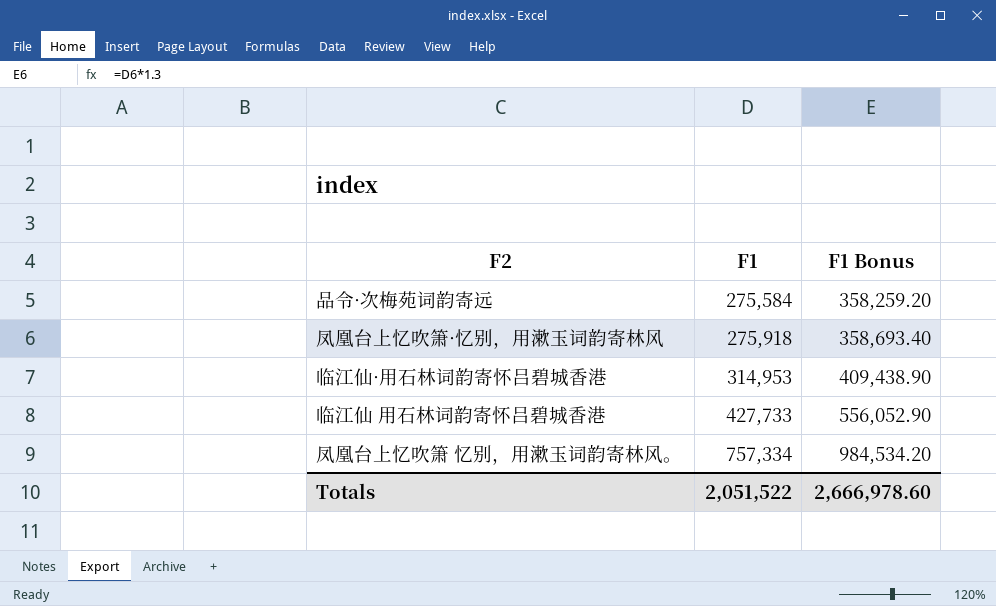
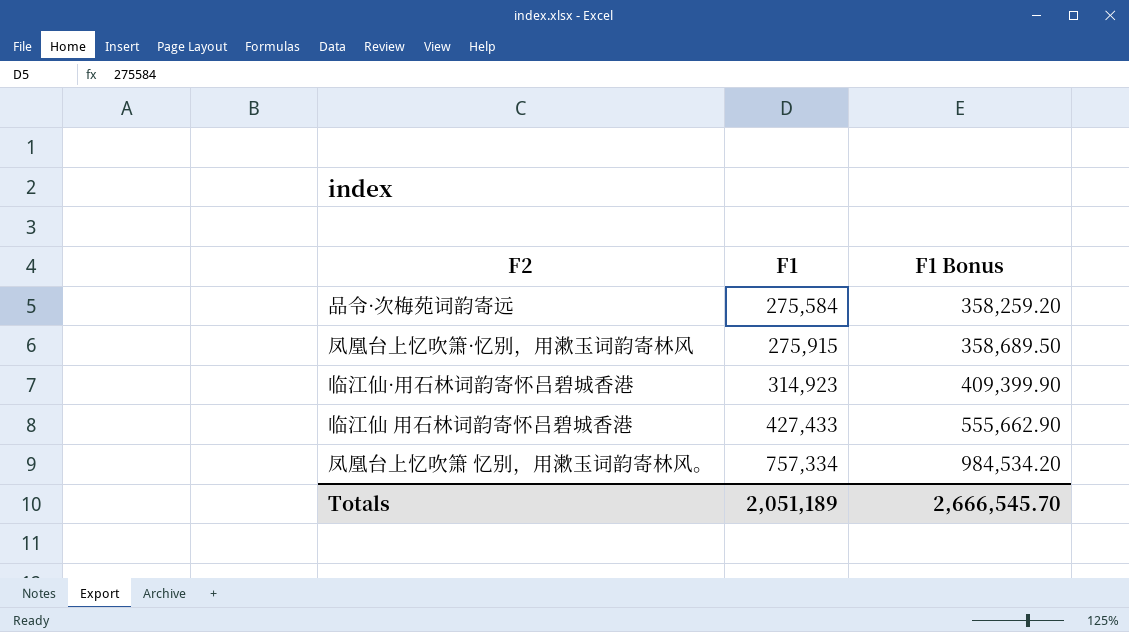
凤凰台上忆吹箫·忆别，用漱玉词韵寄林风 | F1: 275,918 -> 275,915
凤凰台上忆吹箫·忆别，用漱玉词韵寄林风 | F1 Bonus: 358,693.40 -> 358,689.50
临江仙·用石林词韵寄怀吕碧城香港 | F1: 314,953 -> 314,923
临江仙·用石林词韵寄怀吕碧城香港 | F1 Bonus: 409,438.90 -> 409,399.90
临江仙 用石林词韵寄怀吕碧城香港 | F1: 427,733 -> 427,433
临江仙 用石林词韵寄怀吕碧城香港 | F1 Bonus: 556,052.90 -> 555,662.90
Totals | F1: 2,051,522 -> 2,051,189
Totals | F1 Bonus: 2,666,978.60 -> 2,666,545.70

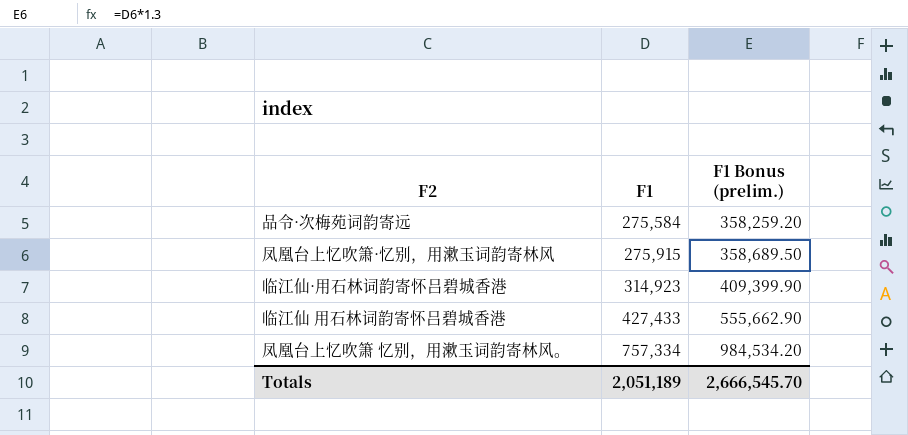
column name: F1 Bonus -> F1 Bonus (prelim.)

